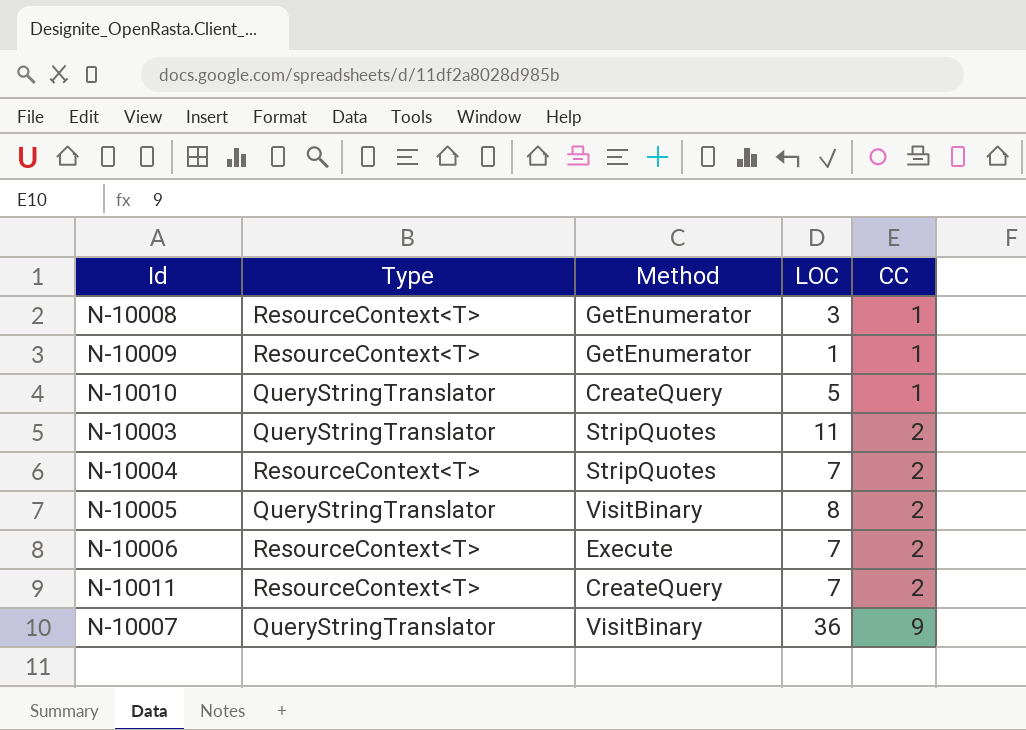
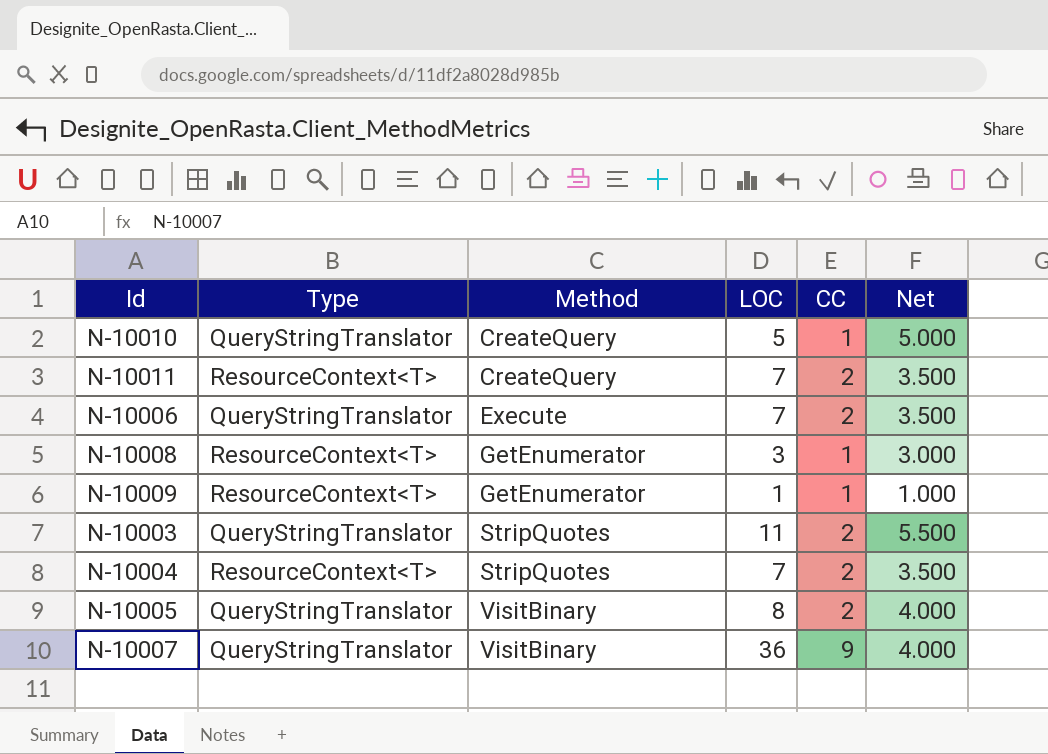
row order: CC ascending -> Method ascending
column Net | formula: none -> [LOC] / [CC]
N-10006 | Type: ResourceContext<T> -> QueryStringTranslator

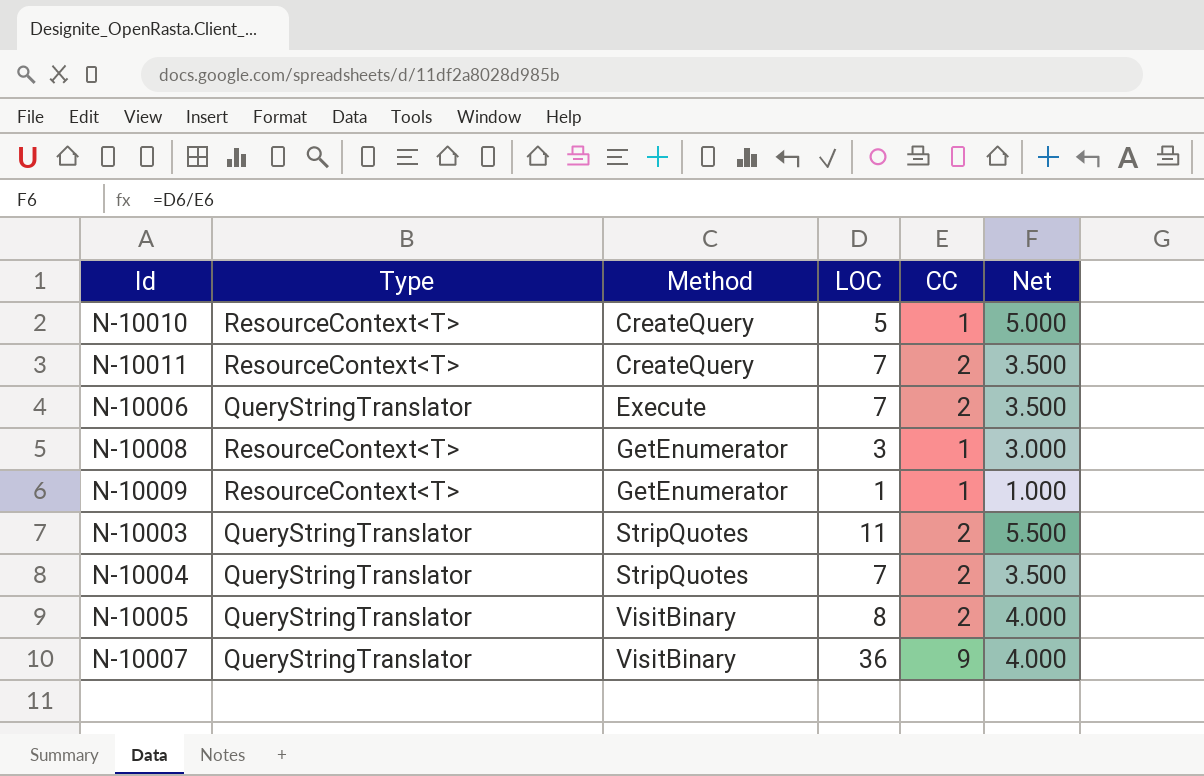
N-10010 | Type: QueryStringTranslator -> ResourceContext<T>
N-10004 | Type: ResourceContext<T> -> QueryStringTranslator

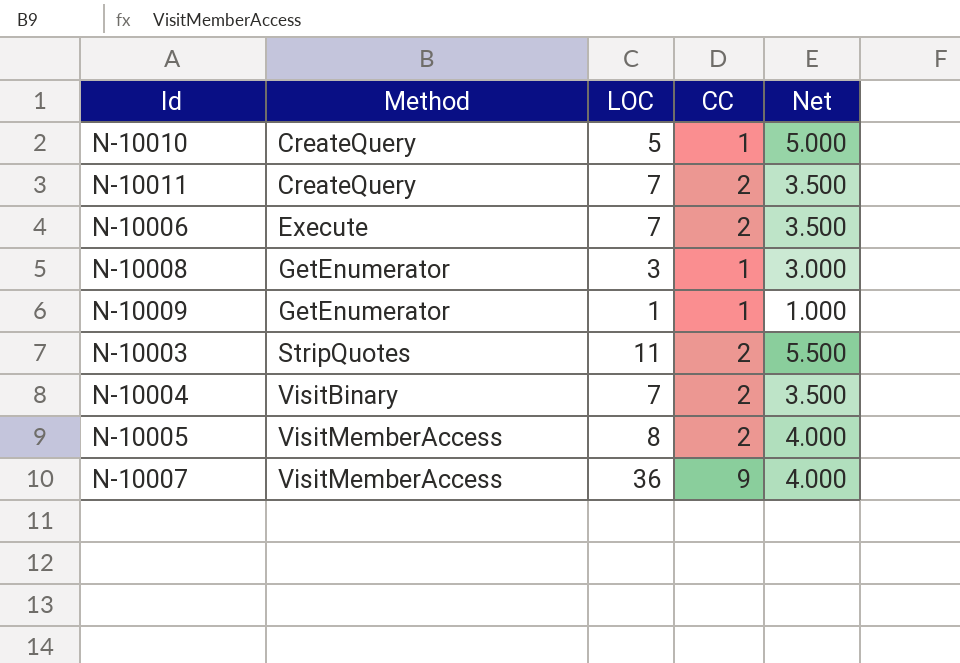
column Type | position: 2 -> none
N-10004 | Method: StripQuotes -> VisitBinary
N-10005 | Method: VisitBinary -> VisitMemberAccess
N-10007 | Method: VisitBinary -> VisitMemberAccess

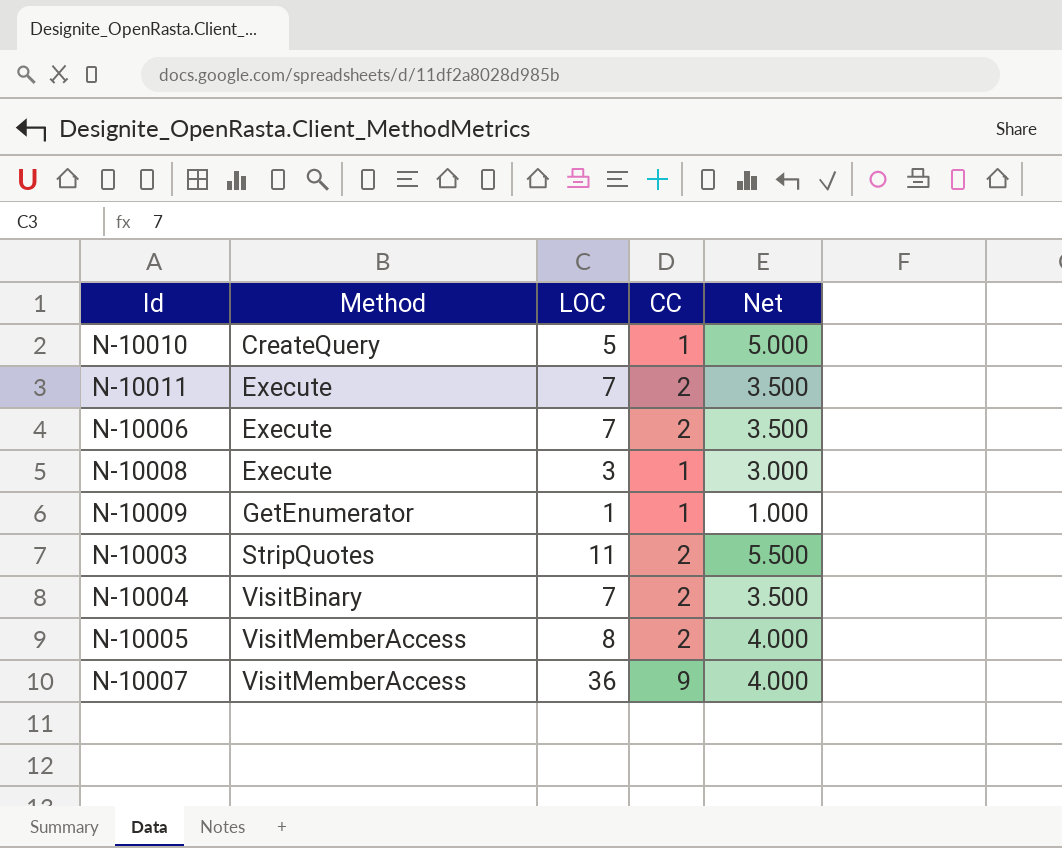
N-10011 | Method: CreateQuery -> Execute
N-10008 | Method: GetEnumerator -> Execute

